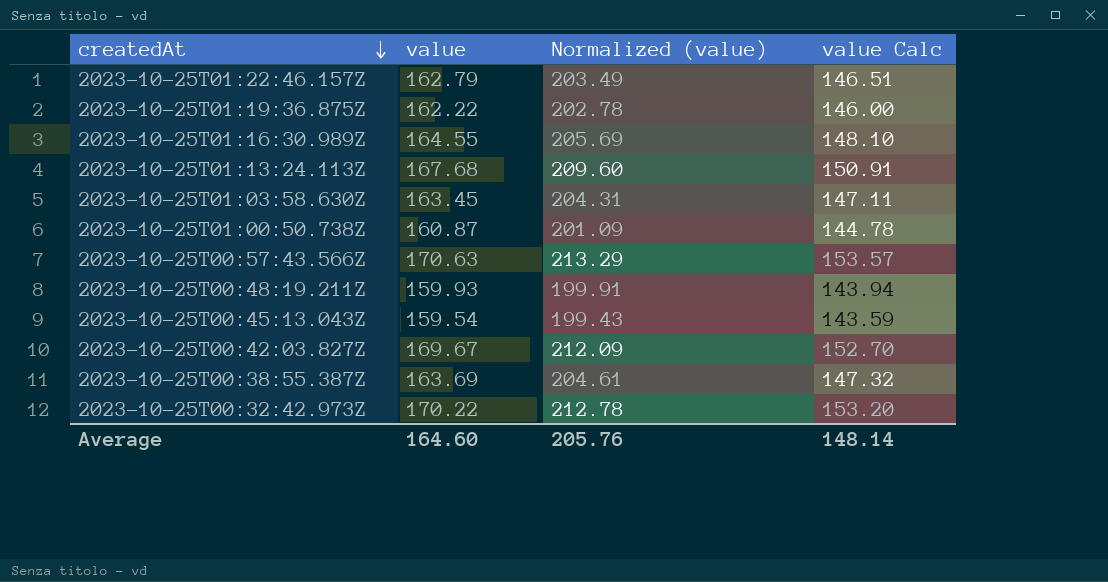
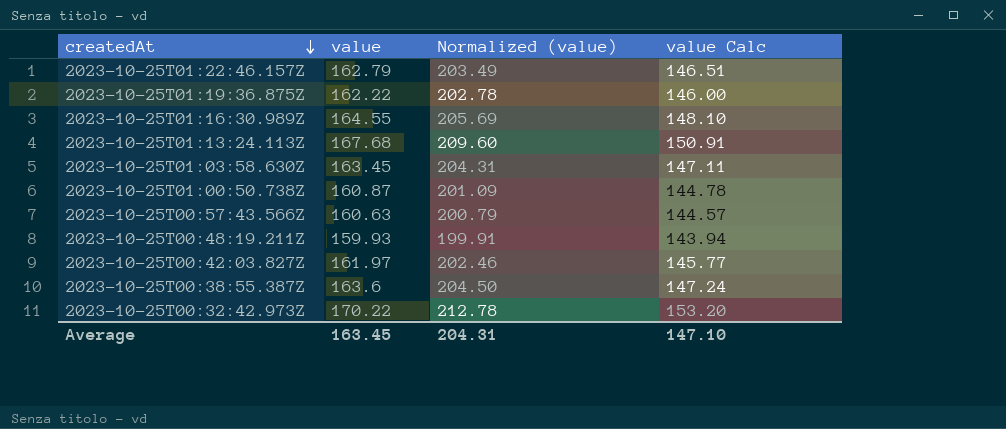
row 2023-10-25T00:45:13.043Z: 159.54 | 199.43 | 143.59 -> none
2023-10-25T00:57:43.566Z | value: 170.63 -> 160.63
2023-10-25T00:57:43.566Z | Normalized (value): 213.29 -> 200.79
2023-10-25T00:57:43.566Z | value Calc: 153.57 -> 144.57
2023-10-25T00:42:03.827Z | value: 169.67 -> 161.97
2023-10-25T00:42:03.827Z | Normalized (value): 212.09 -> 202.46
2023-10-25T00:42:03.827Z | value Calc: 152.70 -> 145.77
2023-10-25T00:38:55.387Z | value: 163.69 -> 163.6
2023-10-25T00:38:55.387Z | Normalized (value): 204.61 -> 204.50
2023-10-25T00:38:55.387Z | value Calc: 147.32 -> 147.24
Average | value: 164.60 -> 163.45
Average | Normalized (value): 205.76 -> 204.31
Average | value Calc: 148.14 -> 147.10

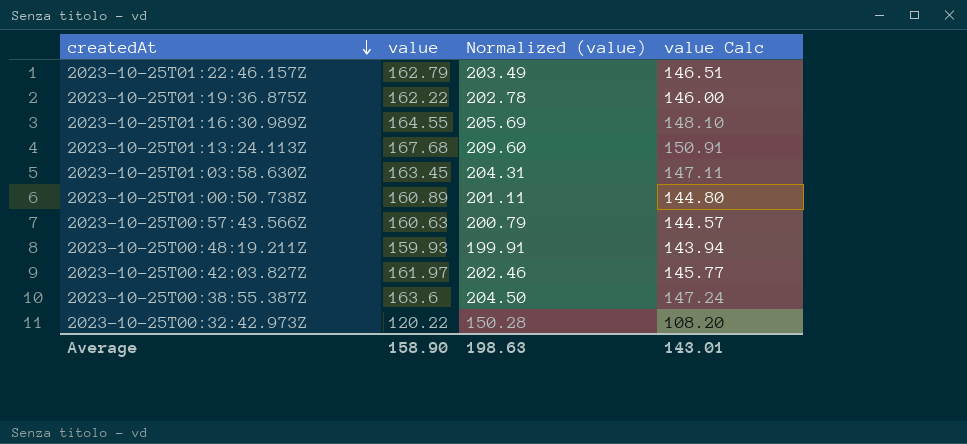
2023-10-25T01:00:50.738Z | value: 160.87 -> 160.89
2023-10-25T01:00:50.738Z | Normalized (value): 201.09 -> 201.11
2023-10-25T01:00:50.738Z | value Calc: 144.78 -> 144.80
2023-10-25T00:32:42.973Z | value: 170.22 -> 120.22
2023-10-25T00:32:42.973Z | Normalized (value): 212.78 -> 150.28
2023-10-25T00:32:42.973Z | value Calc: 153.20 -> 108.20
Average | value: 163.45 -> 158.90
Average | Normalized (value): 204.31 -> 198.63
Average | value Calc: 147.10 -> 143.01

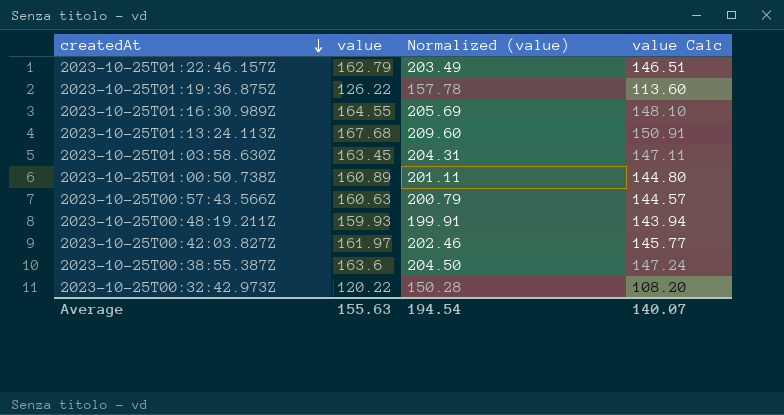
2023-10-25T01:19:36.875Z | value: 162.22 -> 126.22
2023-10-25T01:19:36.875Z | Normalized (value): 202.78 -> 157.78
2023-10-25T01:19:36.875Z | value Calc: 146.00 -> 113.60
Average | value: 158.90 -> 155.63
Average | Normalized (value): 198.63 -> 194.54
Average | value Calc: 143.01 -> 140.07

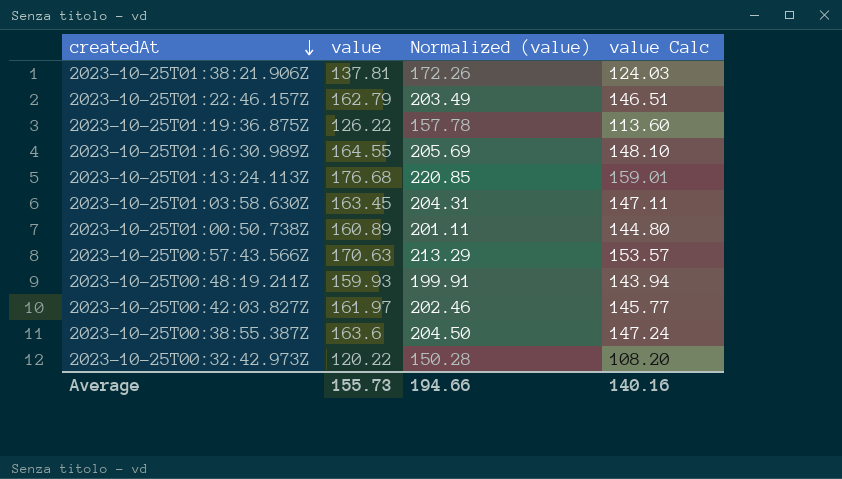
row 2023-10-25T01:38:21.906Z: none -> 137.81 | 172.26 | 124.03
2023-10-25T01:13:24.113Z | value: 167.68 -> 176.68
2023-10-25T01:13:24.113Z | Normalized (value): 209.60 -> 220.85
2023-10-25T01:13:24.113Z | value Calc: 150.91 -> 159.01
2023-10-25T00:57:43.566Z | value: 160.63 -> 170.63
2023-10-25T00:57:43.566Z | Normalized (value): 200.79 -> 213.29
2023-10-25T00:57:43.566Z | value Calc: 144.57 -> 153.57
Average | value: 155.63 -> 155.73
Average | Normalized (value): 194.54 -> 194.66
Average | value Calc: 140.07 -> 140.16

